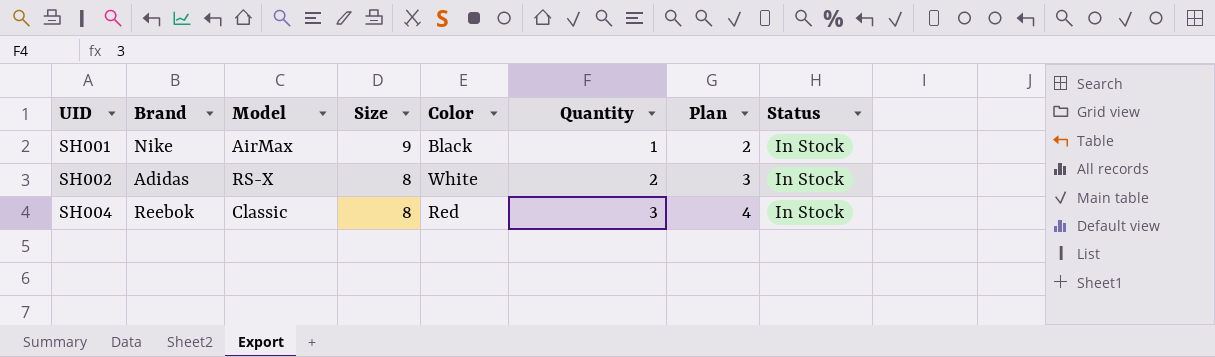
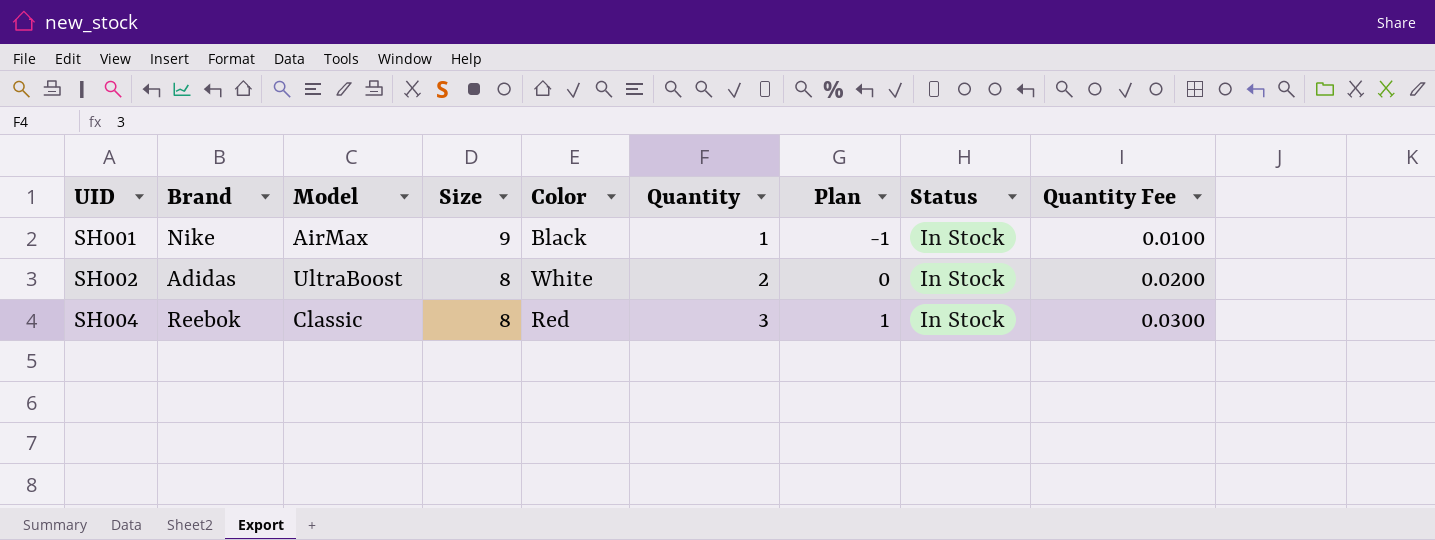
column Plan | formula: [Quantity] + 1 -> [Quantity] - 2
column Quantity Fee | formula: none -> [Quantity] * 0.01
SH002 | Model: RS-X -> UltraBoost

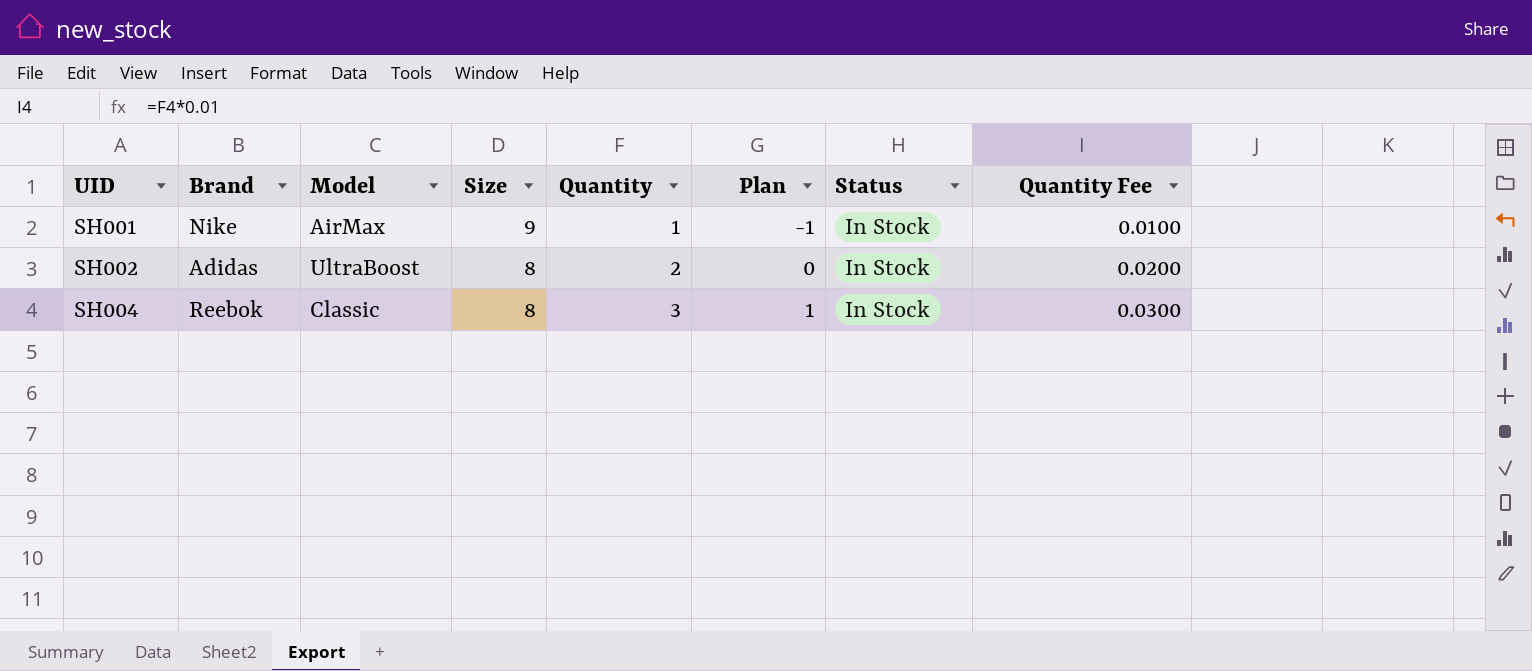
column Color | position: 5 -> none

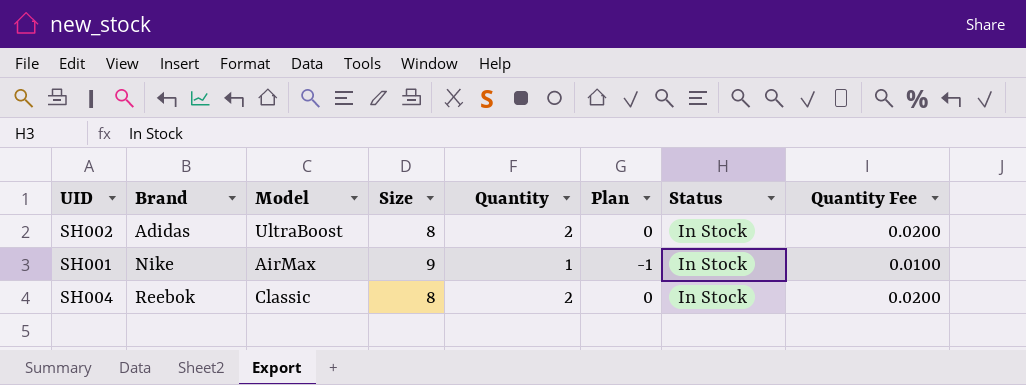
row order: UID ascending -> Brand ascending
SH004 | Quantity: 3 -> 2
SH004 | Plan: 1 -> 0
SH004 | Quantity Fee: 0.0300 -> 0.0200

